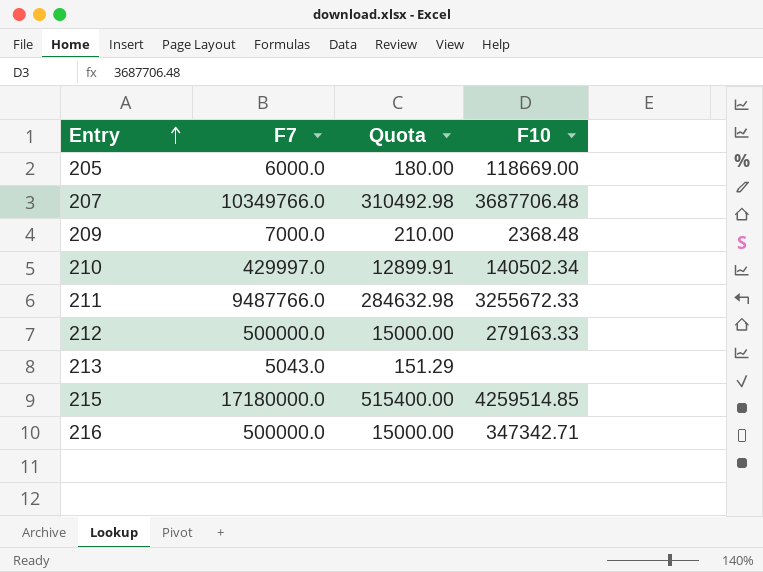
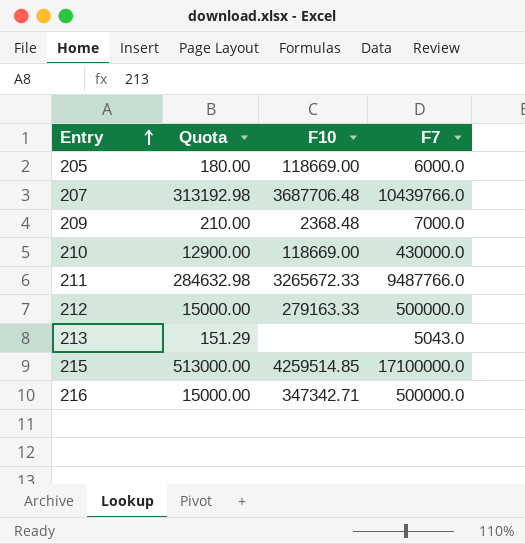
column F7 | position: 2 -> 4
207 | Quota: 310492.98 -> 313192.98
207 | F7: 10349766.0 -> 10439766.0
210 | Quota: 12899.91 -> 12900.00
210 | F10: 140502.34 -> 118669.00
210 | F7: 429997.0 -> 430000.0
211 | F10: 3255672.33 -> 3265672.33
215 | Quota: 515400.00 -> 513000.00
215 | F7: 17180000.0 -> 17100000.0

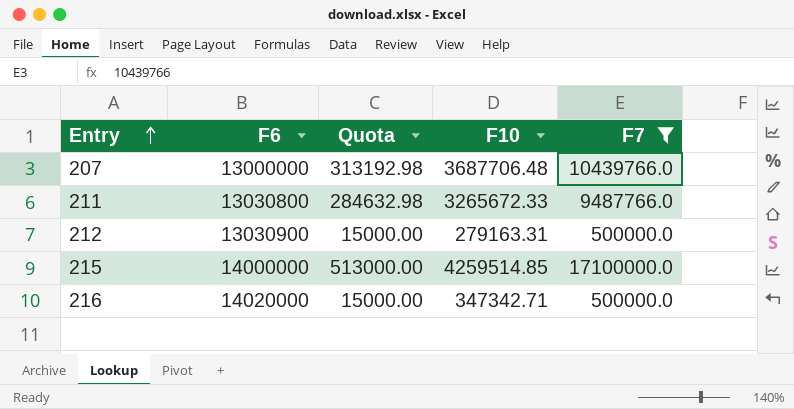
filter: none -> F7 >= 500000.0
column F6 | position: none -> 2
212 | F10: 279163.33 -> 279163.31

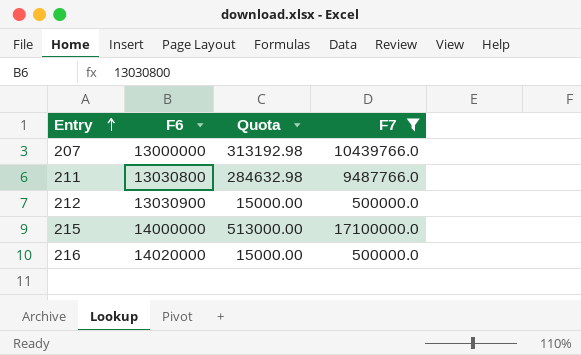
column F10 | position: 4 -> none

